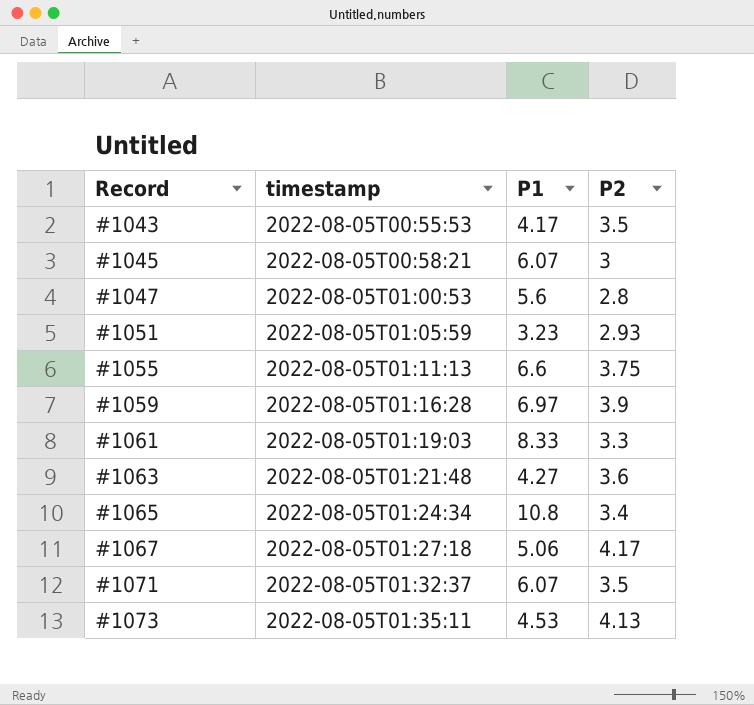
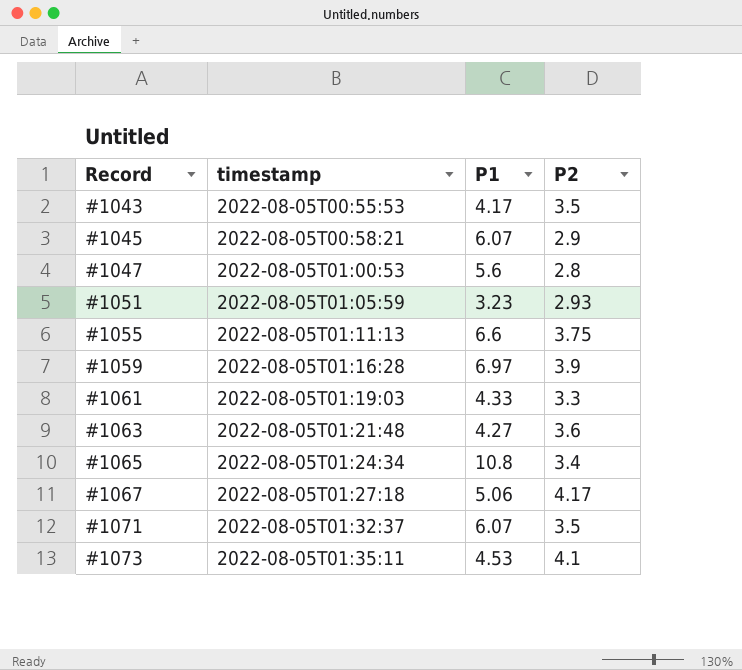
#1045 | P2: 3 -> 2.9
#1061 | P1: 8.33 -> 4.33
#1073 | P2: 4.13 -> 4.1

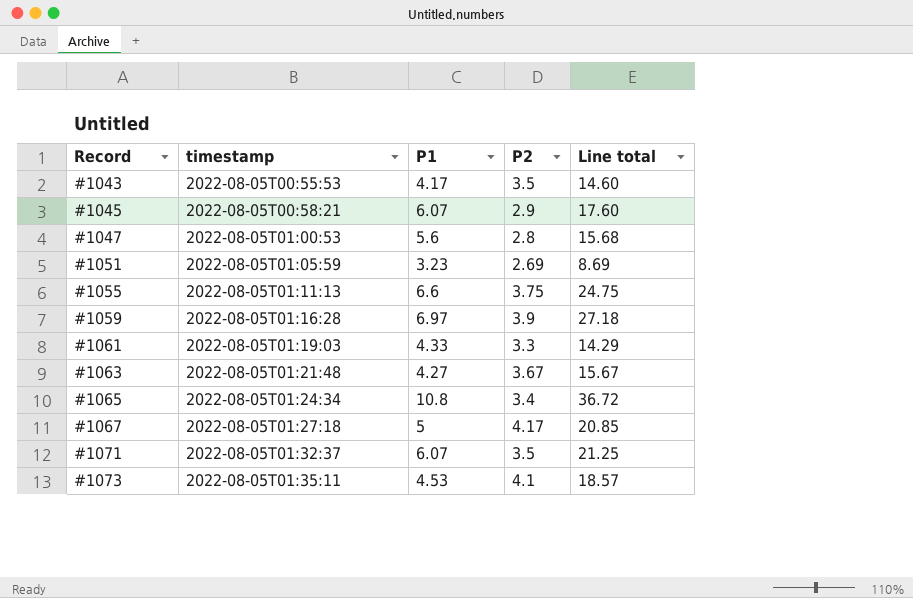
column Line total | formula: none -> [P1] * [P2]
#1051 | P2: 2.93 -> 2.69
#1063 | P2: 3.6 -> 3.67
#1067 | P1: 5.06 -> 5

